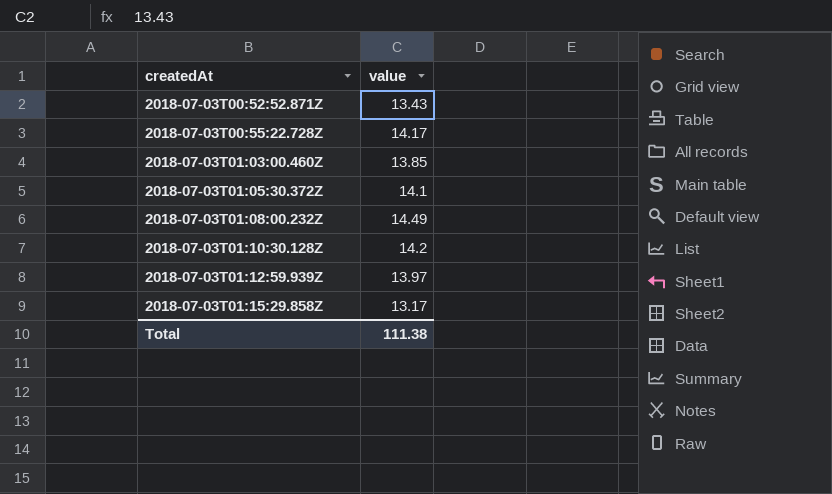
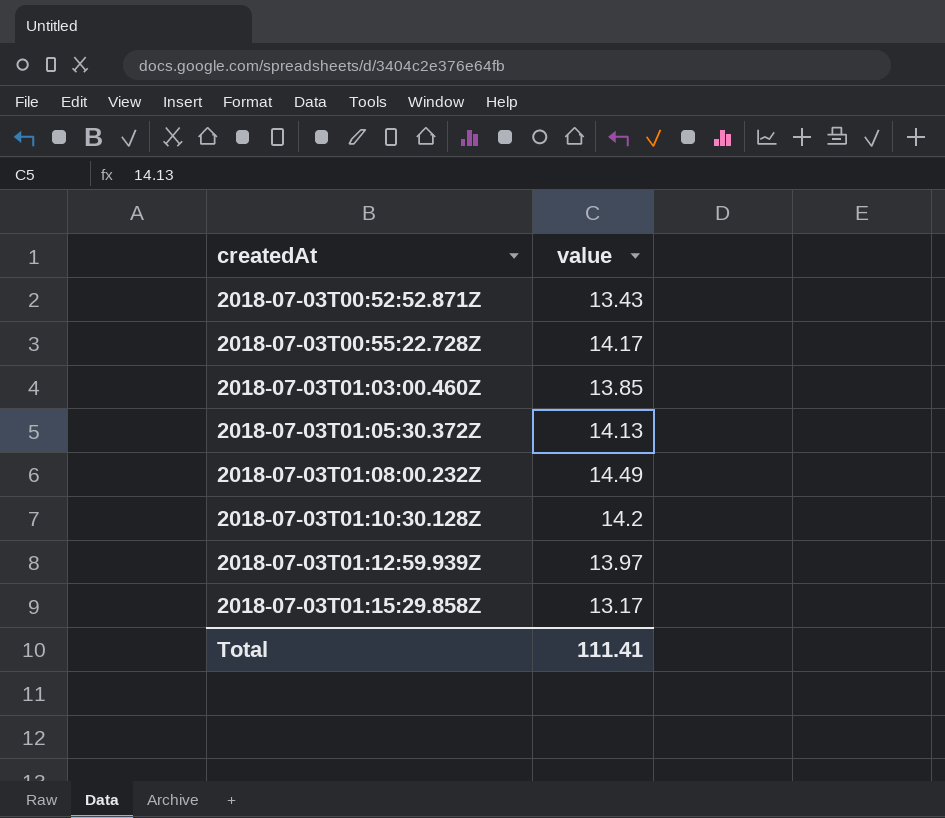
2018-07-03T01:05:30.372Z | value: 14.1 -> 14.13
Total | value: 111.38 -> 111.41

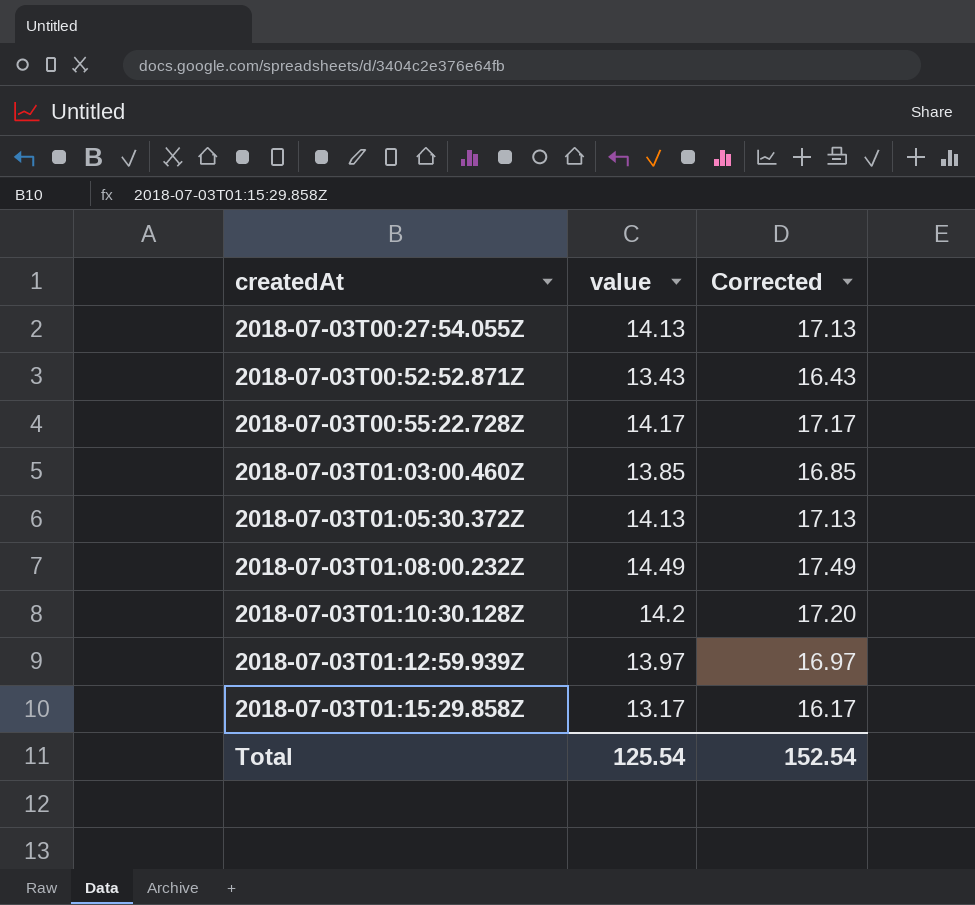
column Corrected | formula: none -> [value] + 3
row 2018-07-03T00:27:54.055Z: none -> 14.13 | 17.13
Total | value: 111.41 -> 125.54

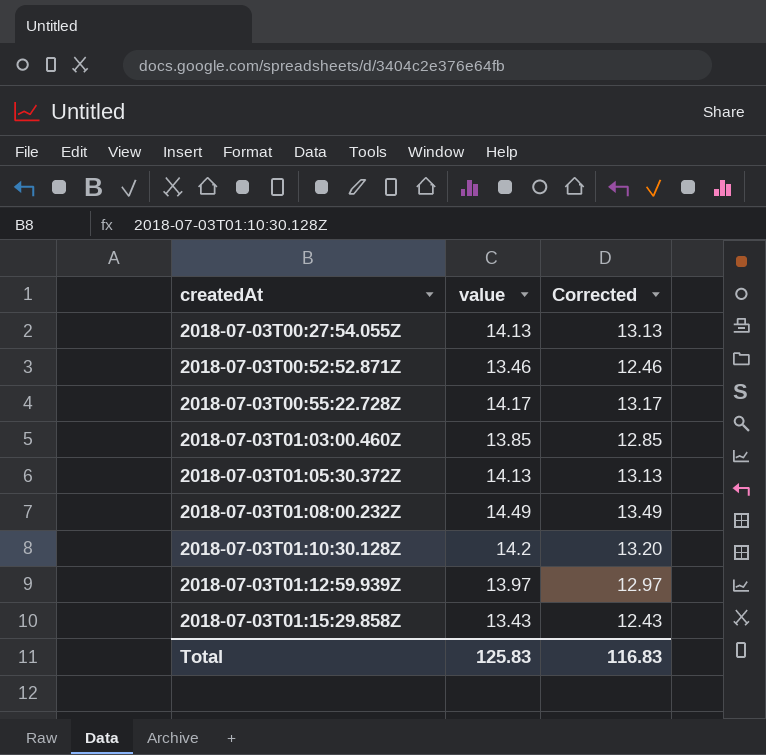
column Corrected | formula: [value] + 3 -> [value] - 1
2018-07-03T00:52:52.871Z | value: 13.43 -> 13.46
2018-07-03T01:15:29.858Z | value: 13.17 -> 13.43
Total | value: 125.54 -> 125.83
Total | Corrected: 152.54 -> 116.83

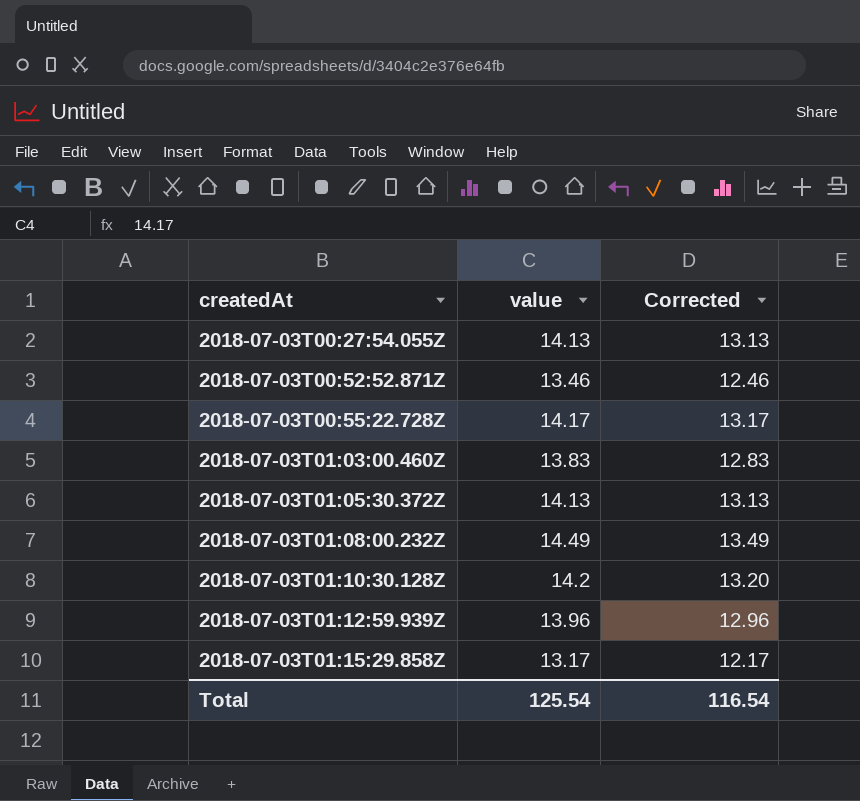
2018-07-03T01:03:00.460Z | value: 13.85 -> 13.83
2018-07-03T01:03:00.460Z | Corrected: 12.85 -> 12.83
2018-07-03T01:12:59.939Z | value: 13.97 -> 13.96
2018-07-03T01:12:59.939Z | Corrected: 12.97 -> 12.96
2018-07-03T01:15:29.858Z | value: 13.43 -> 13.17
2018-07-03T01:15:29.858Z | Corrected: 12.43 -> 12.17
Total | value: 125.83 -> 125.54
Total | Corrected: 116.83 -> 116.54

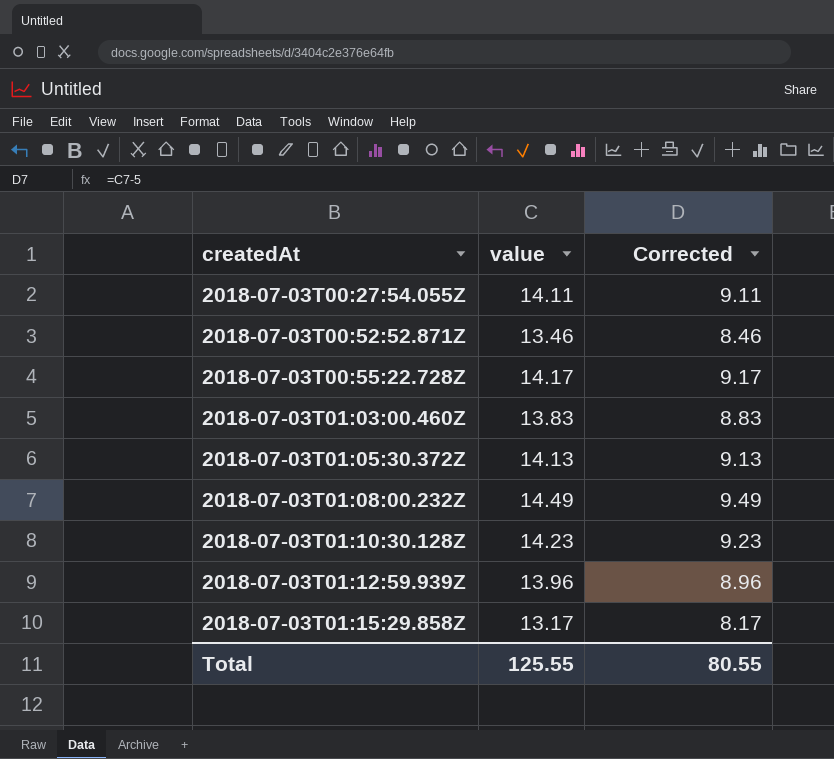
column Corrected | formula: [value] - 1 -> [value] - 5
2018-07-03T00:27:54.055Z | value: 14.13 -> 14.11
2018-07-03T01:10:30.128Z | value: 14.2 -> 14.23
Total | value: 125.54 -> 125.55
Total | Corrected: 116.54 -> 80.55

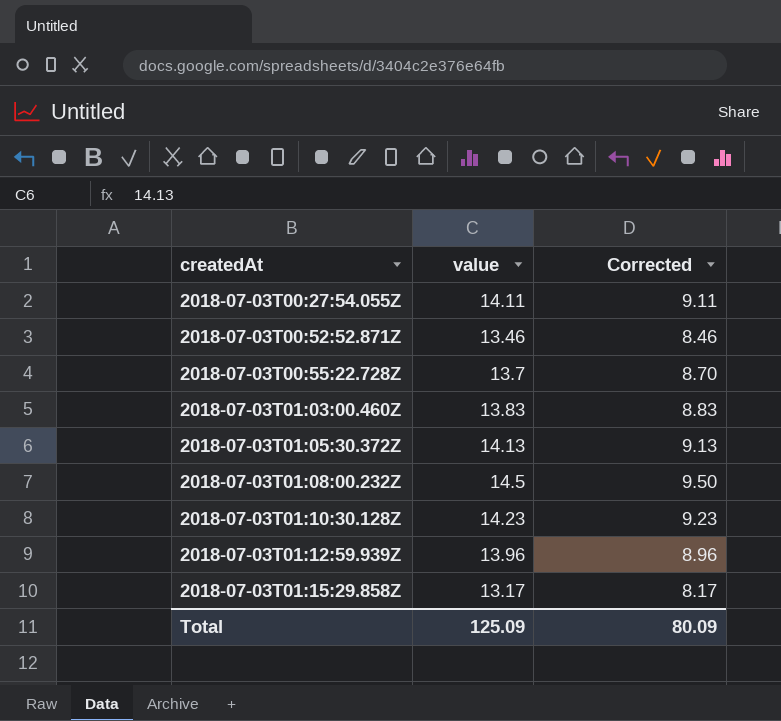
2018-07-03T00:55:22.728Z | value: 14.17 -> 13.7
2018-07-03T00:55:22.728Z | Corrected: 9.17 -> 8.70
2018-07-03T01:08:00.232Z | value: 14.49 -> 14.5
2018-07-03T01:08:00.232Z | Corrected: 9.49 -> 9.50
Total | value: 125.55 -> 125.09
Total | Corrected: 80.55 -> 80.09

